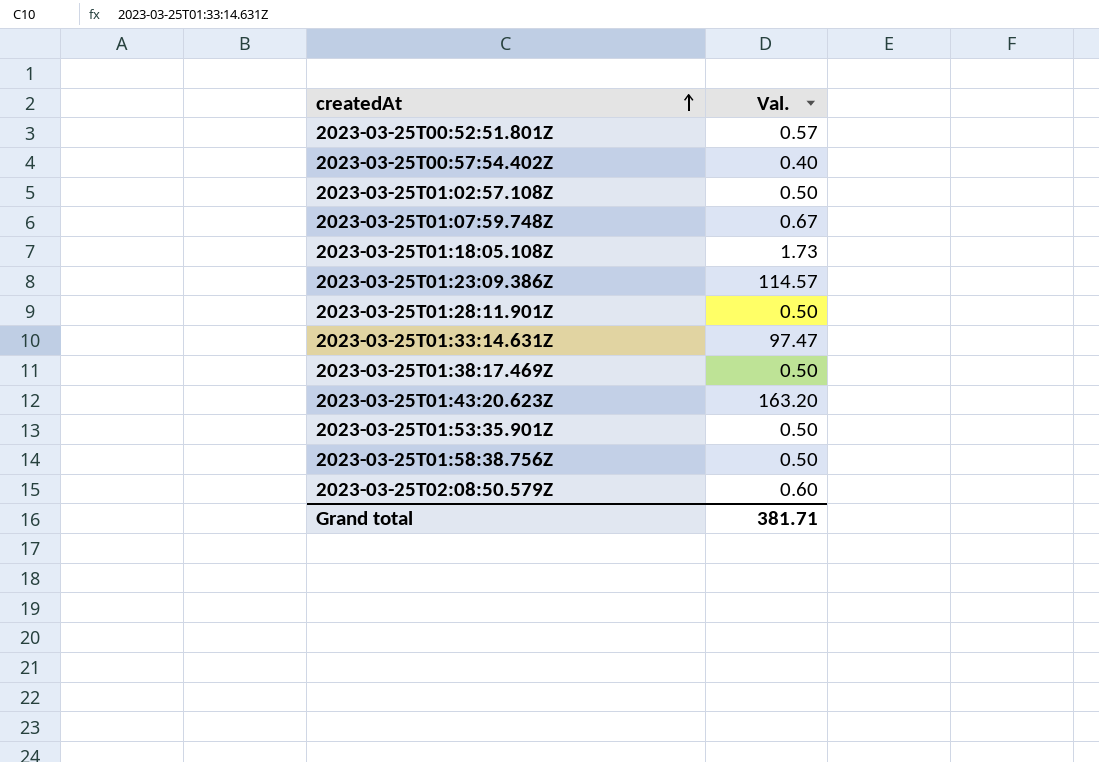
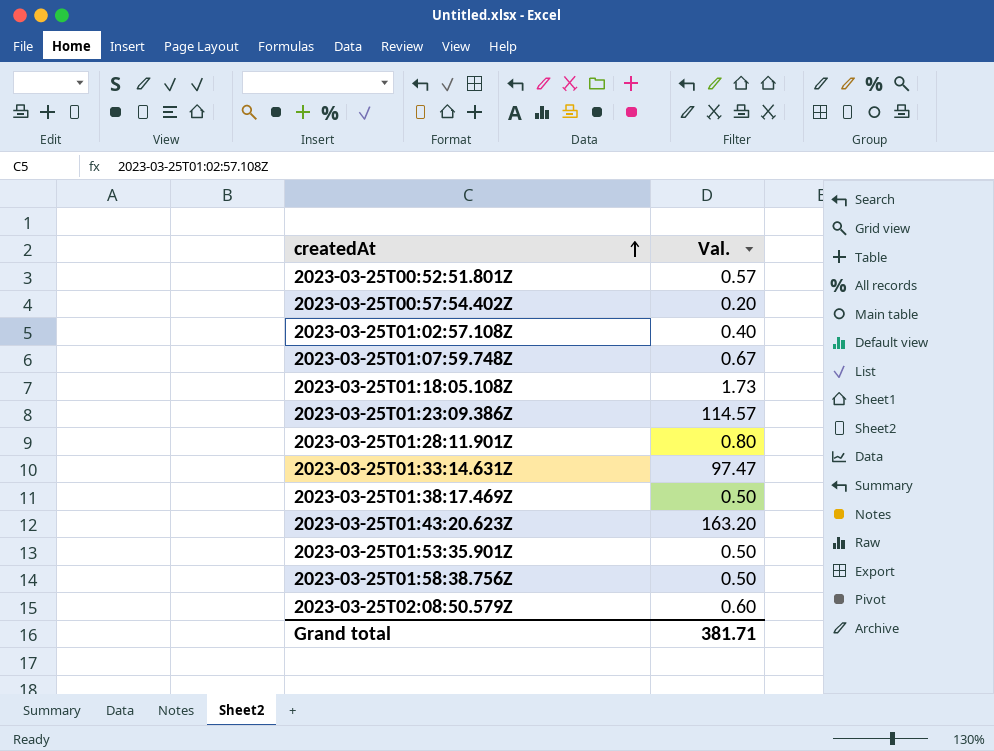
2023-03-25T00:57:54.402Z | Val.: 0.40 -> 0.20
2023-03-25T01:02:57.108Z | Val.: 0.50 -> 0.40
2023-03-25T01:28:11.901Z | Val.: 0.50 -> 0.80

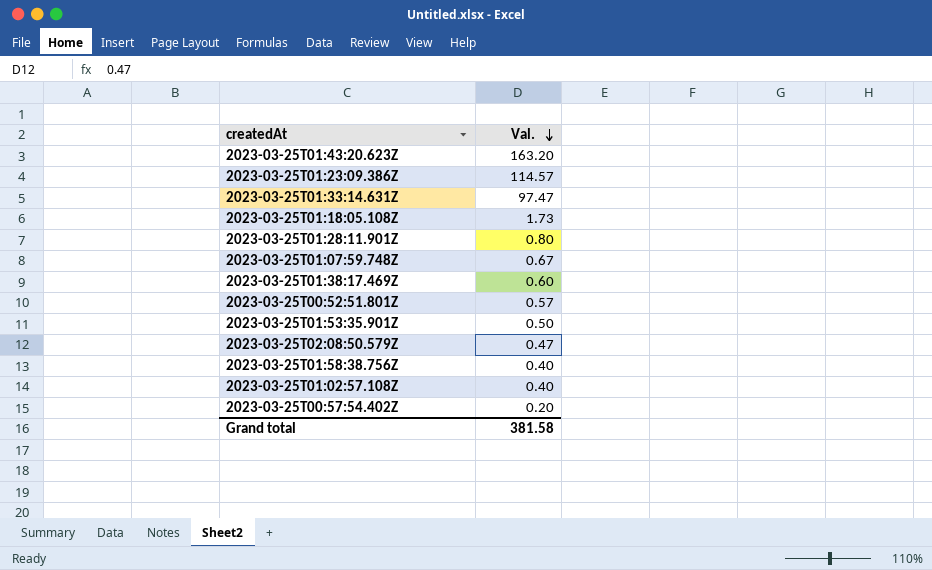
row order: createdAt ascending -> Val. descending
2023-03-25T01:38:17.469Z | Val.: 0.50 -> 0.60
2023-03-25T02:08:50.579Z | Val.: 0.60 -> 0.47
2023-03-25T01:58:38.756Z | Val.: 0.50 -> 0.40
Grand total | Val.: 381.71 -> 381.58

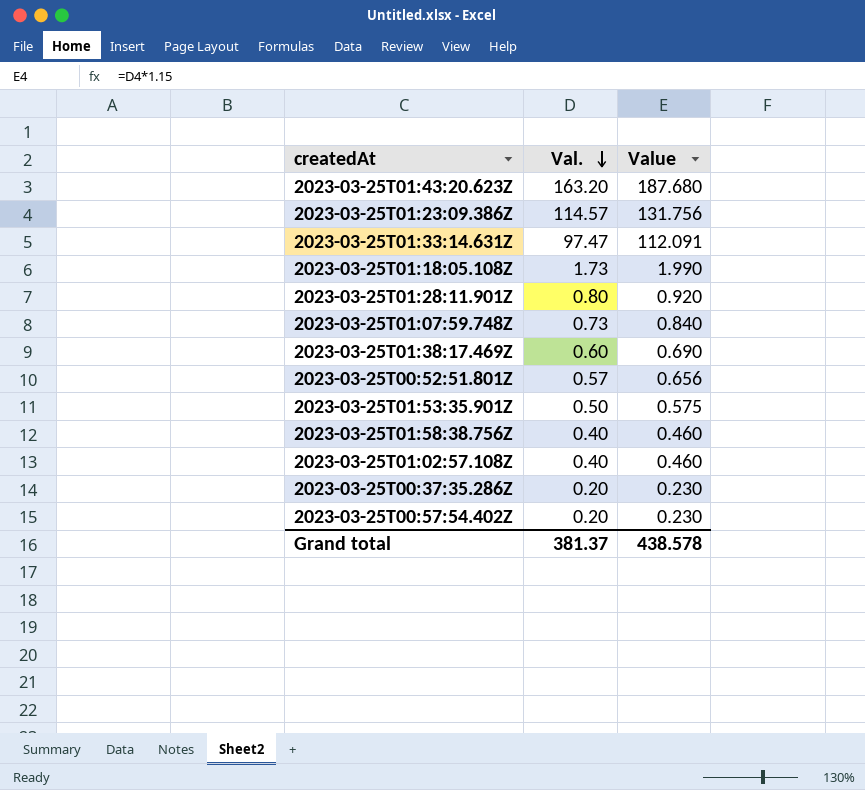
column Value | formula: none -> [Val.] * 1.15
row 2023-03-25T02:08:50.579Z: 0.47 -> none
2023-03-25T01:07:59.748Z | Val.: 0.67 -> 0.73
row 2023-03-25T00:37:35.286Z: none -> 0.20 | 0.230
Grand total | Val.: 381.58 -> 381.37

